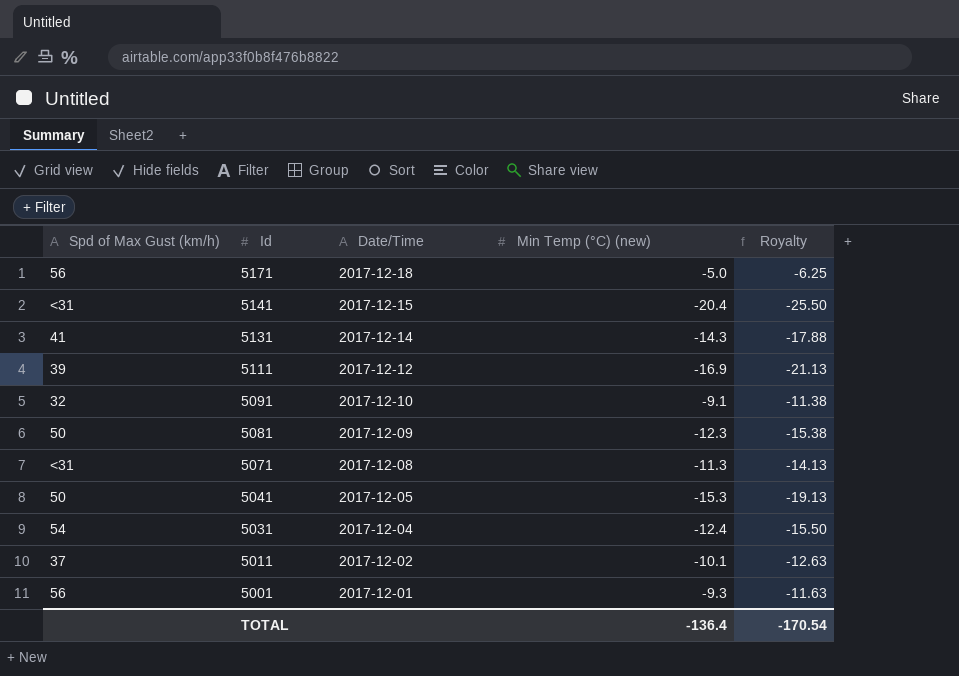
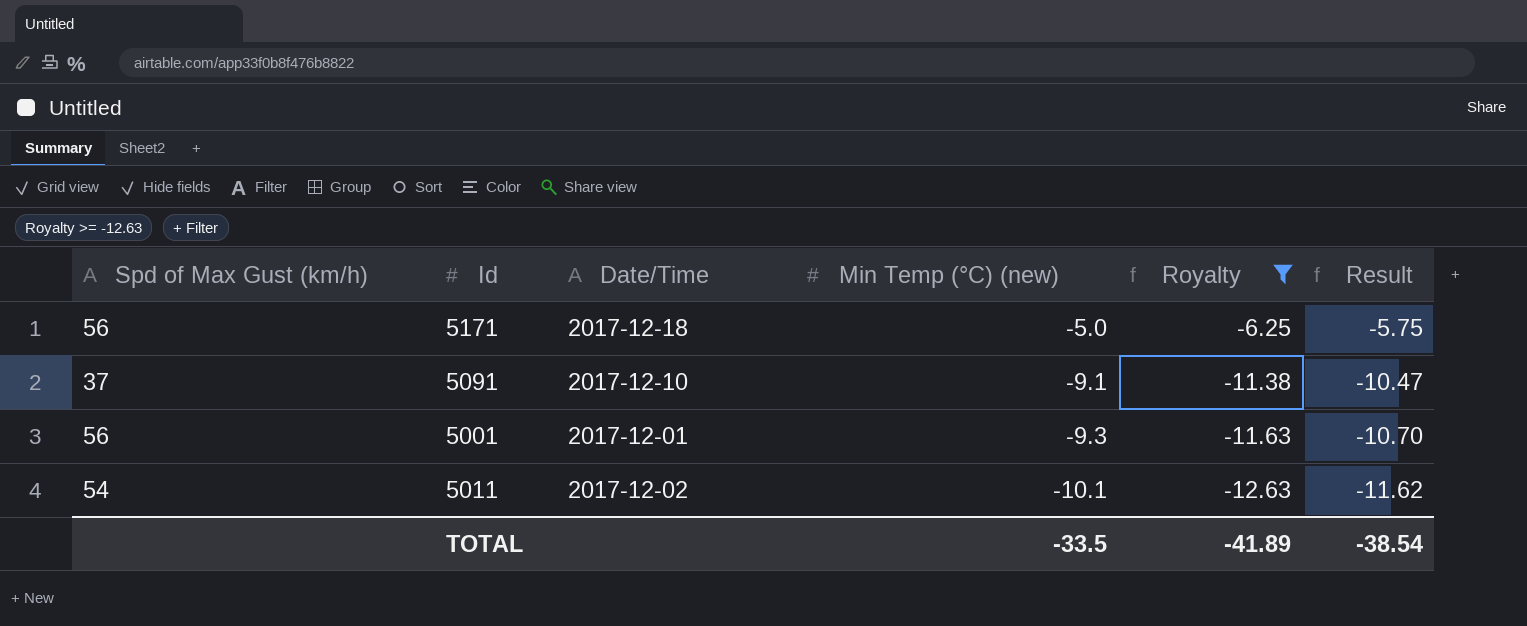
filter: none -> Royalty >= -12.63
row order: Id descending -> Min Temp (°C) (new) descending
column Result | formula: none -> [Min Temp (°C) (new)] * 1.15
5091 | Spd of Max Gust (km/h): 32 -> 37
5011 | Spd of Max Gust (km/h): 37 -> 54
TOTAL | Min Temp (°C) (new): -136.4 -> -33.5
TOTAL | Royalty: -170.54 -> -41.89

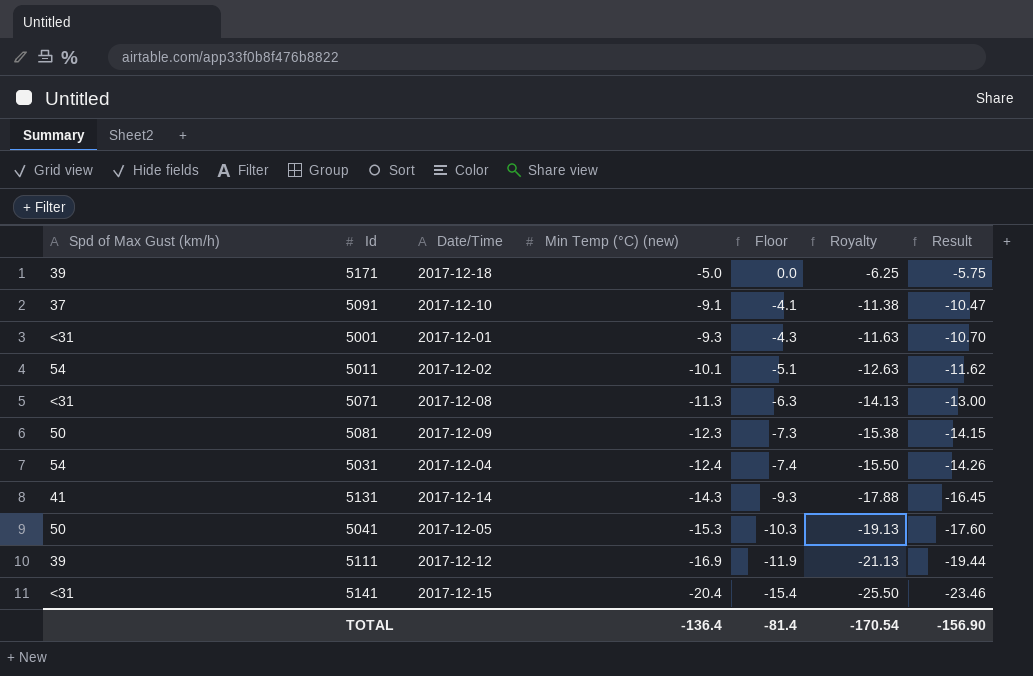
filter: Royalty >= -12.63 -> none
column Floor | formula: none -> [Min Temp (°C) (new)] + 5
5171 | Spd of Max Gust (km/h): 56 -> 39
5001 | Spd of Max Gust (km/h): 56 -> <31
TOTAL | Min Temp (°C) (new): -33.5 -> -136.4
TOTAL | Royalty: -41.89 -> -170.54
TOTAL | Result: -38.54 -> -156.90

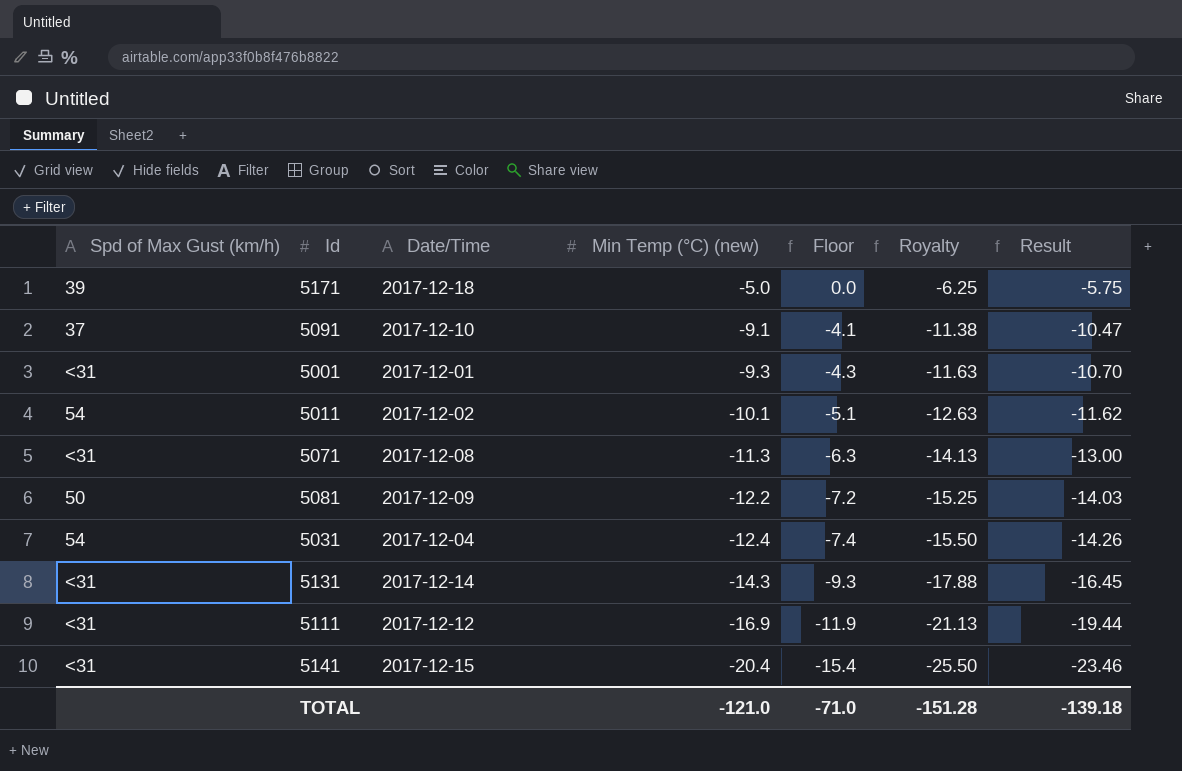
row 5041: 50 | 2017-12-05 | -15.3 | -10.3 | -19.13 | -17.60 -> none
5081 | Min Temp (°C) (new): -12.3 -> -12.2
5081 | Floor: -7.3 -> -7.2
5081 | Royalty: -15.38 -> -15.25
5081 | Result: -14.15 -> -14.03
5131 | Spd of Max Gust (km/h): 41 -> <31
5111 | Spd of Max Gust (km/h): 39 -> <31
TOTAL | Min Temp (°C) (new): -136.4 -> -121.0
TOTAL | Floor: -81.4 -> -71.0
TOTAL | Royalty: -170.54 -> -151.28
TOTAL | Result: -156.90 -> -139.18

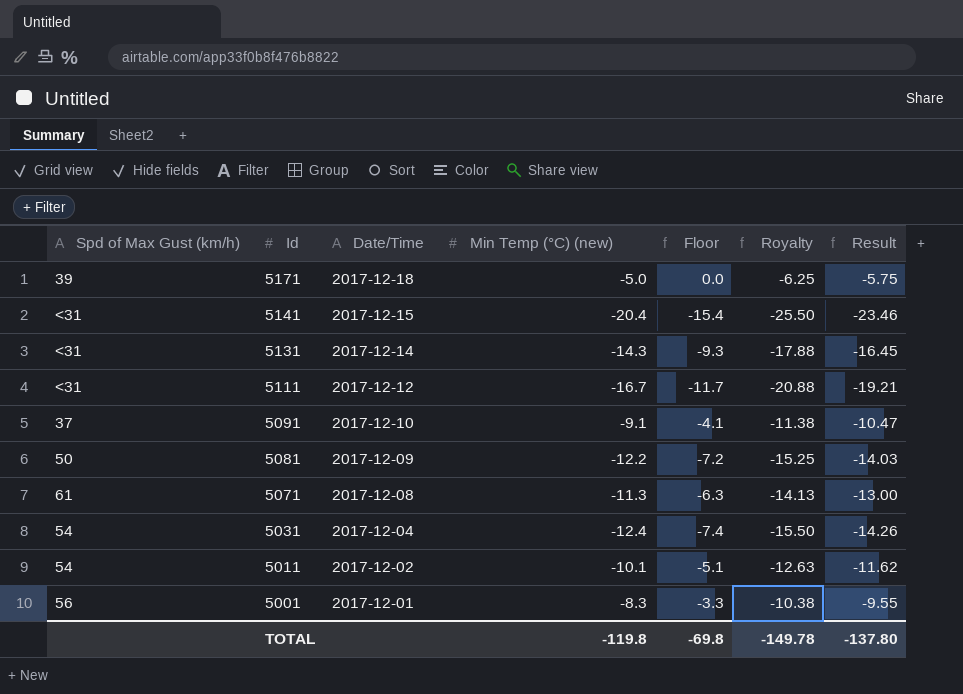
row order: Min Temp (°C) (new) descending -> Id descending
5111 | Min Temp (°C) (new): -16.9 -> -16.7
5111 | Floor: -11.9 -> -11.7
5111 | Royalty: -21.13 -> -20.88
5111 | Result: -19.44 -> -19.21
5071 | Spd of Max Gust (km/h): <31 -> 61
5001 | Spd of Max Gust (km/h): <31 -> 56
5001 | Min Temp (°C) (new): -9.3 -> -8.3
5001 | Floor: -4.3 -> -3.3
5001 | Royalty: -11.63 -> -10.38
5001 | Result: -10.70 -> -9.55
TOTAL | Min Temp (°C) (new): -121.0 -> -119.8
TOTAL | Floor: -71.0 -> -69.8
TOTAL | Royalty: -151.28 -> -149.78
TOTAL | Result: -139.18 -> -137.80

